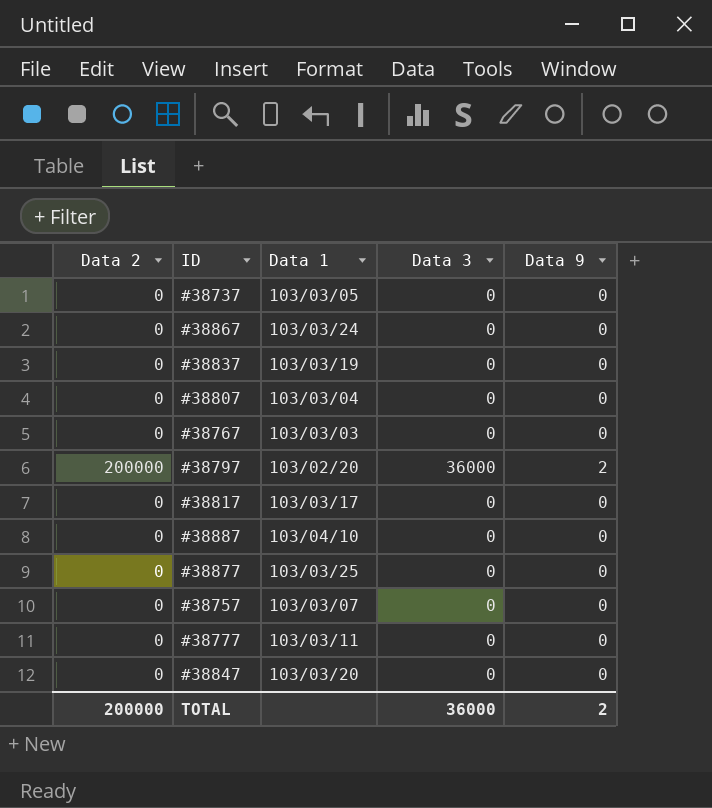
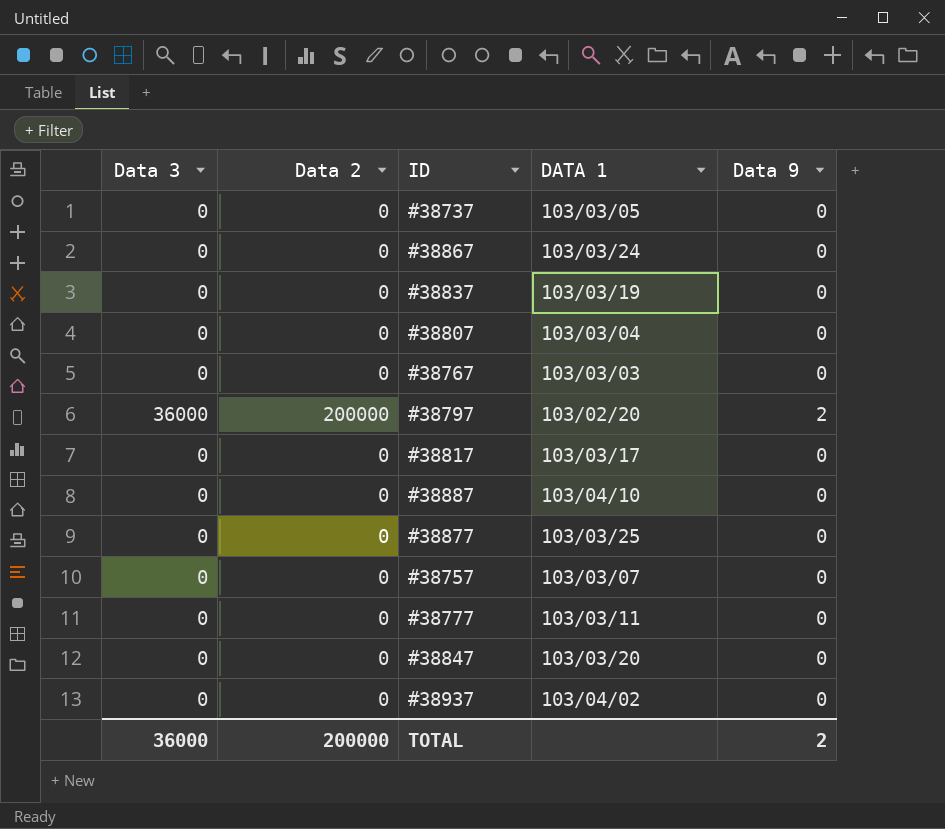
column Data 3 | position: 4 -> 1
column name: Data 1 -> DATA 1
row #38937: none -> 0 | 0 | 103/04/02 | 0

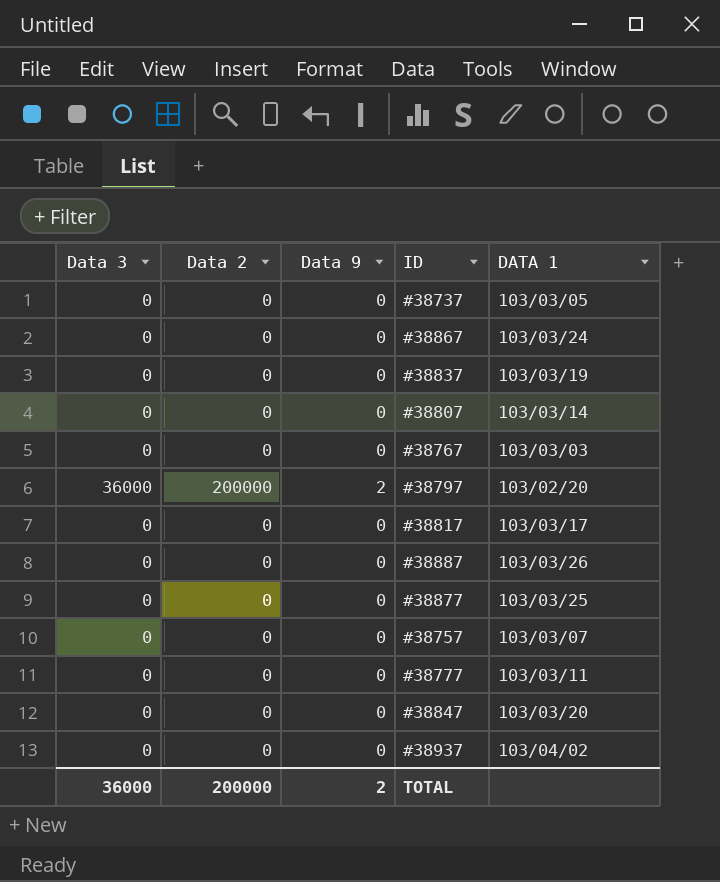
column Data 9 | position: 5 -> 3
#38807 | DATA 1: 103/03/04 -> 103/03/14
#38887 | DATA 1: 103/04/10 -> 103/03/26

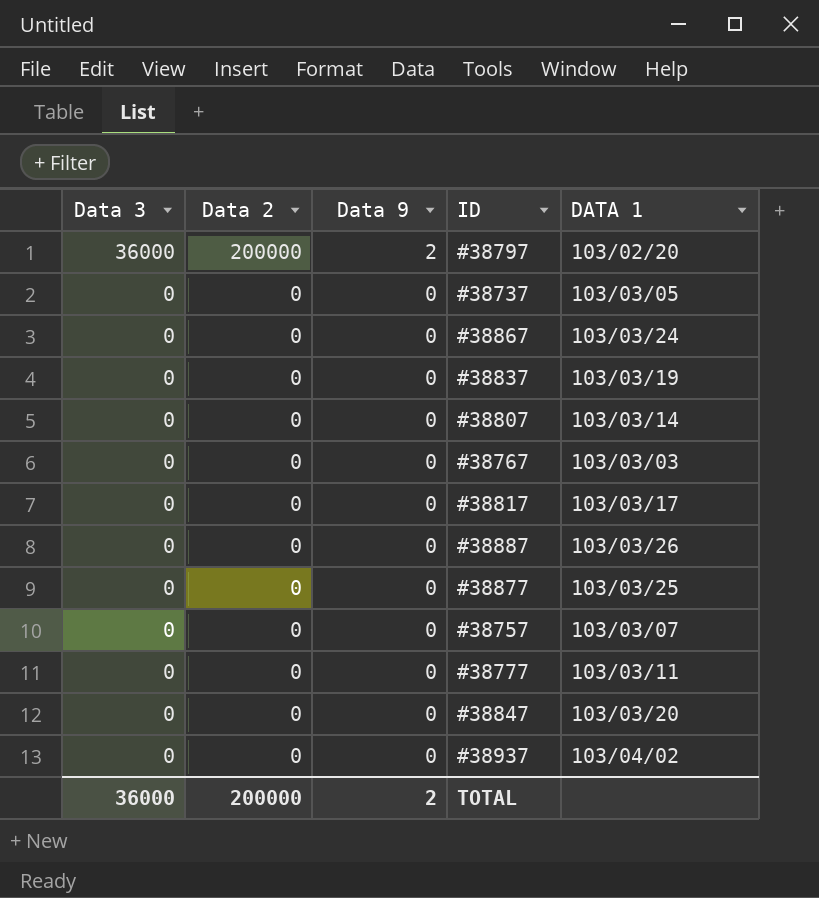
row order: none -> Data 3 descending

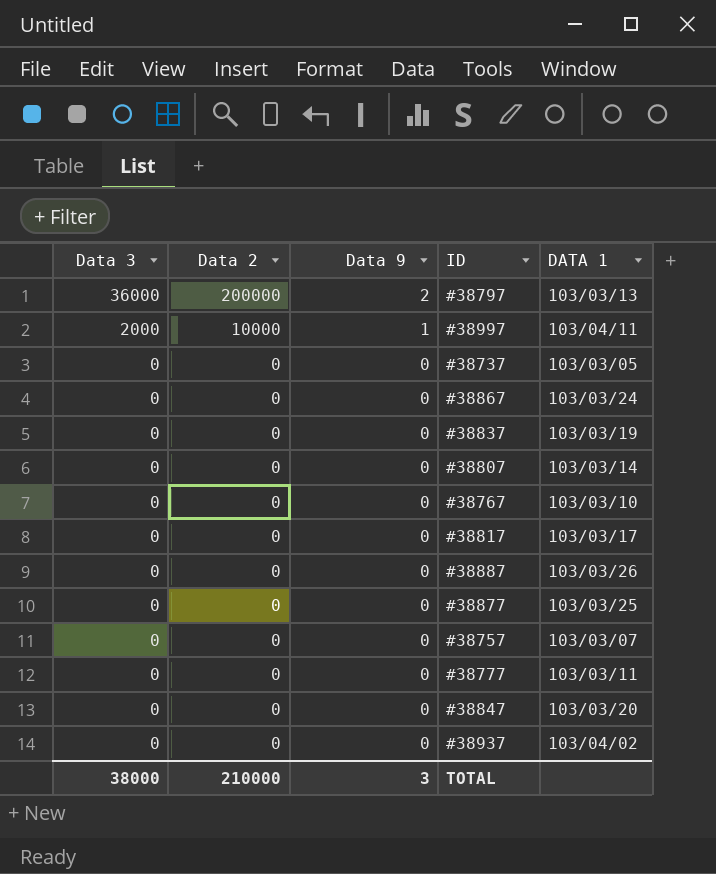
#38797 | DATA 1: 103/02/20 -> 103/03/13
row #38997: none -> 2000 | 10000 | 1 | 103/04/11
#38767 | DATA 1: 103/03/03 -> 103/03/10
TOTAL | Data 3: 36000 -> 38000
TOTAL | Data 2: 200000 -> 210000
TOTAL | Data 9: 2 -> 3

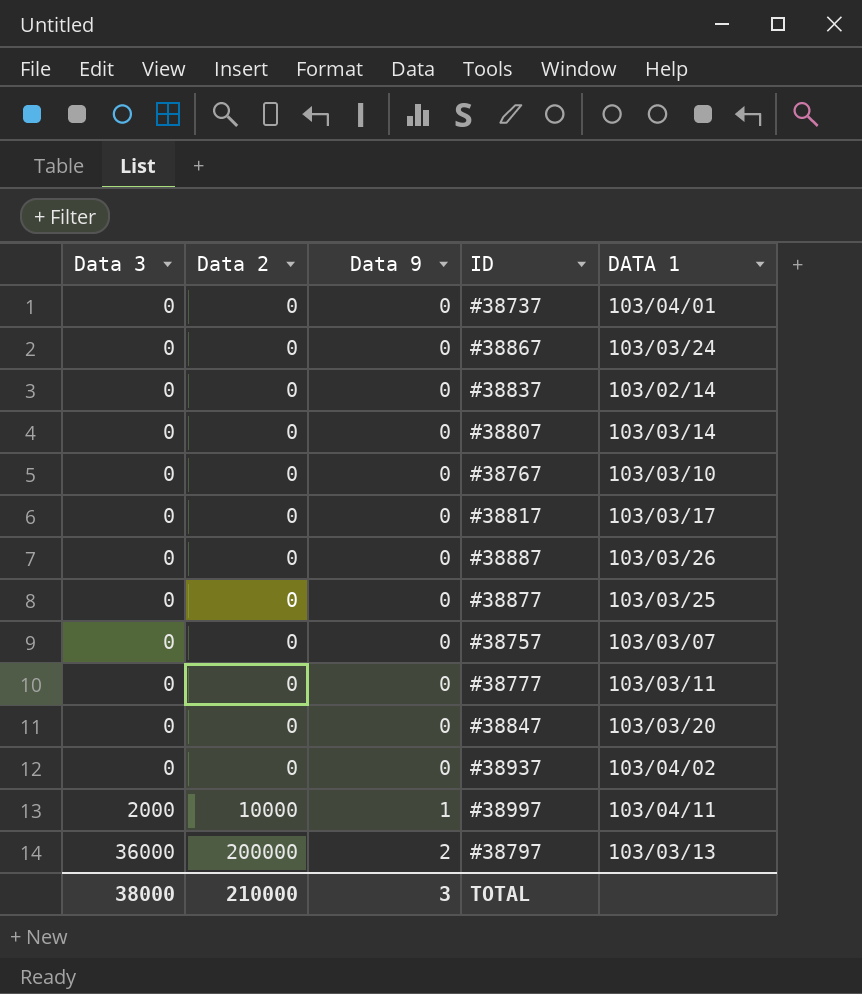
row order: Data 3 descending -> Data 3 ascending
#38737 | DATA 1: 103/03/05 -> 103/04/01
#38837 | DATA 1: 103/03/19 -> 103/02/14

